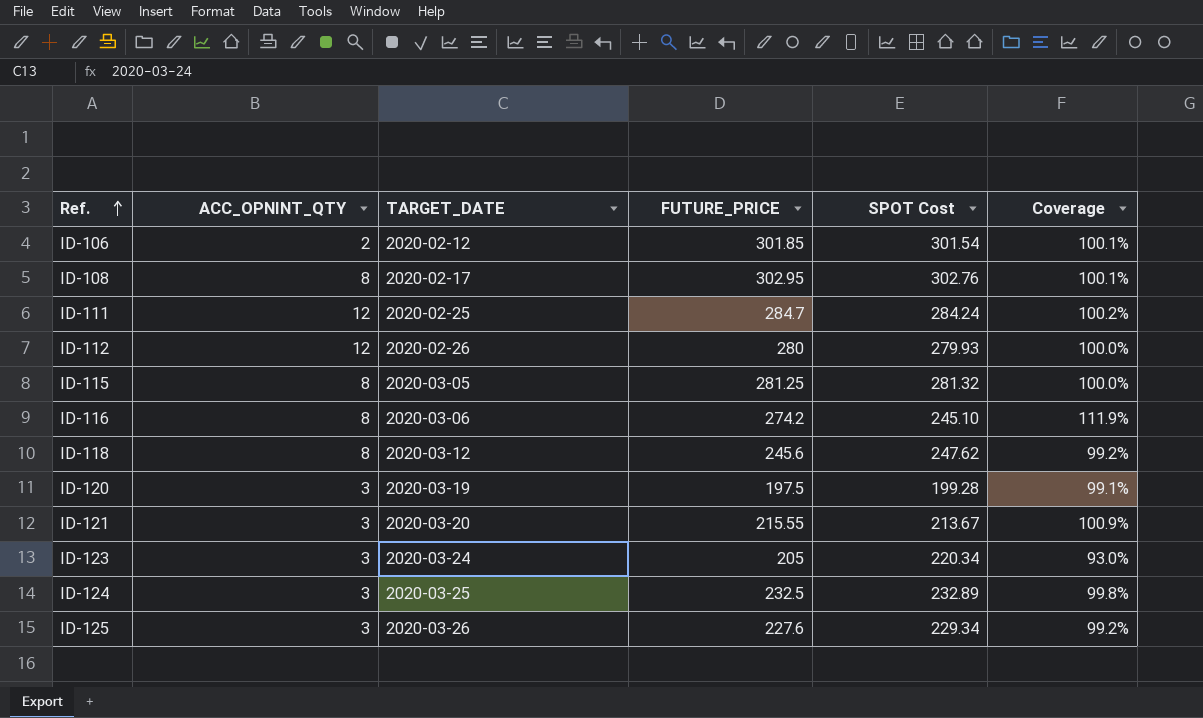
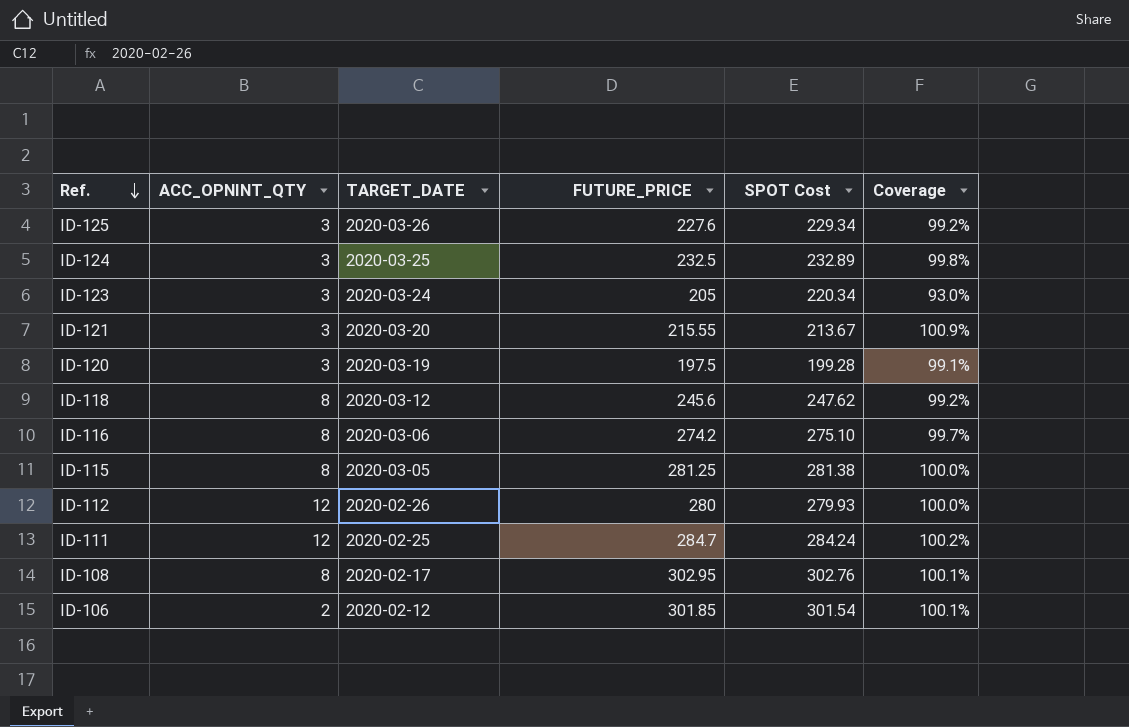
row order: Ref. ascending -> Ref. descending
ID-116 | SPOT Cost: 245.10 -> 275.10
ID-116 | Coverage: 111.9% -> 99.7%
ID-115 | SPOT Cost: 281.32 -> 281.38

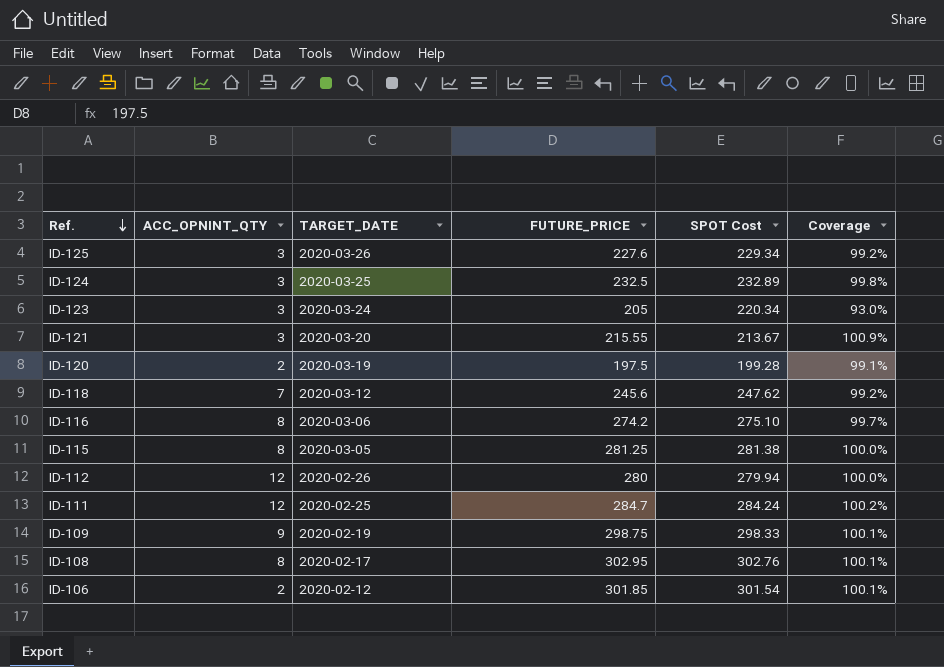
ID-120 | ACC_OPNINT_QTY: 3 -> 2
ID-118 | ACC_OPNINT_QTY: 8 -> 7
ID-112 | SPOT Cost: 279.93 -> 279.94
row ID-109: none -> 9 | 2020-02-19 | 298.75 | 298.33 | 100.1%

